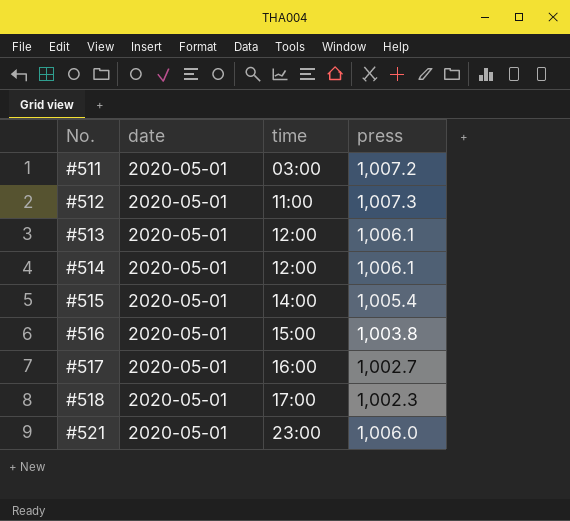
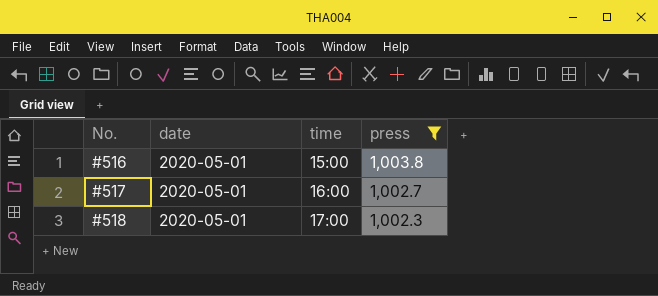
filter: none -> press <= 1,003.8

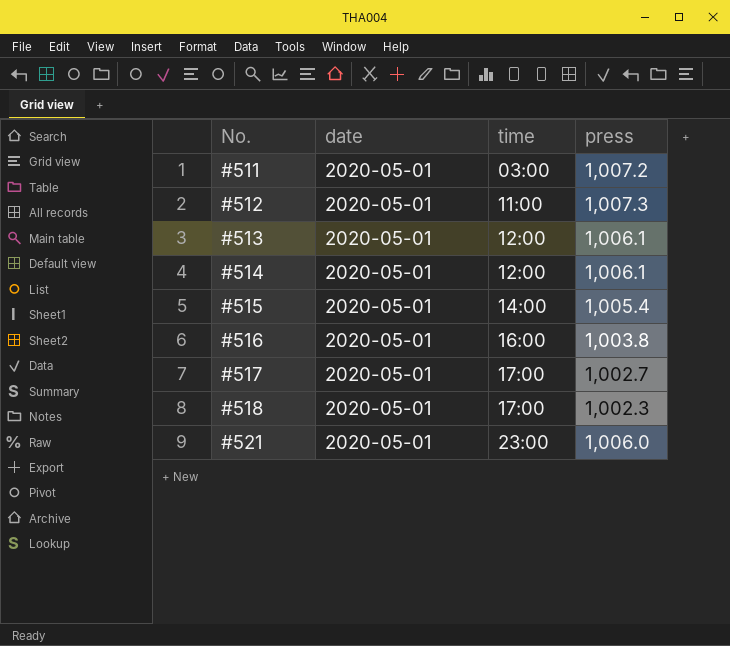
filter: press <= 1,003.8 -> none
#516 | time: 15:00 -> 16:00
#517 | time: 16:00 -> 17:00

